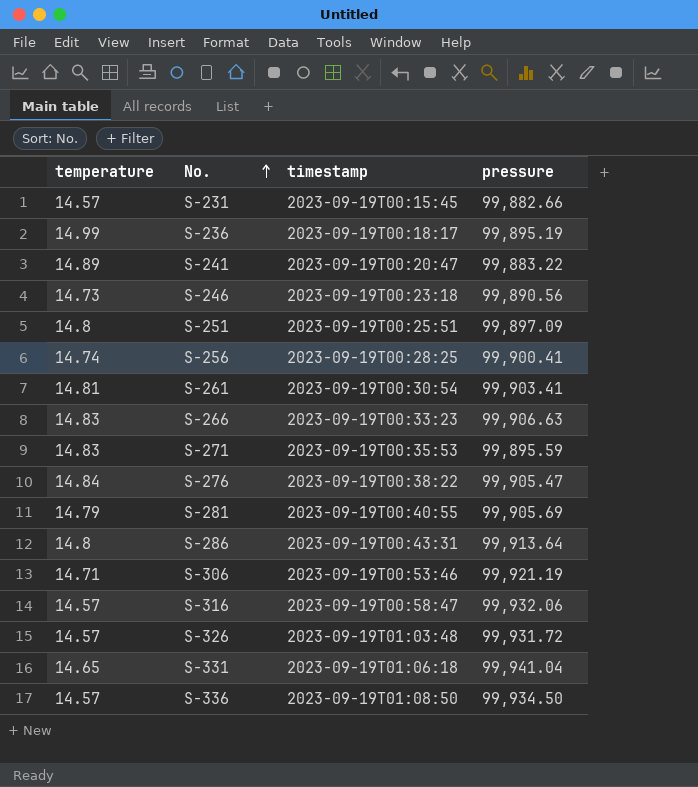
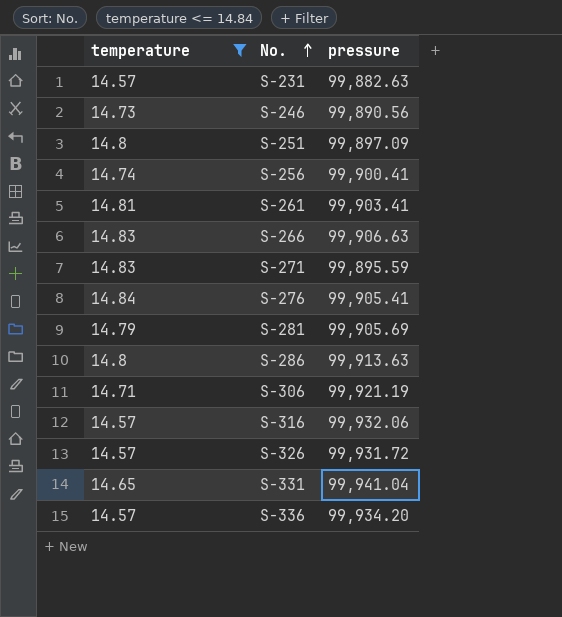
filter: none -> temperature <= 14.84
column timestamp | position: 3 -> none
S-231 | pressure: 99,882.66 -> 99,882.63
S-276 | pressure: 99,905.47 -> 99,905.41
S-286 | pressure: 99,913.64 -> 99,913.63
S-336 | pressure: 99,934.50 -> 99,934.20

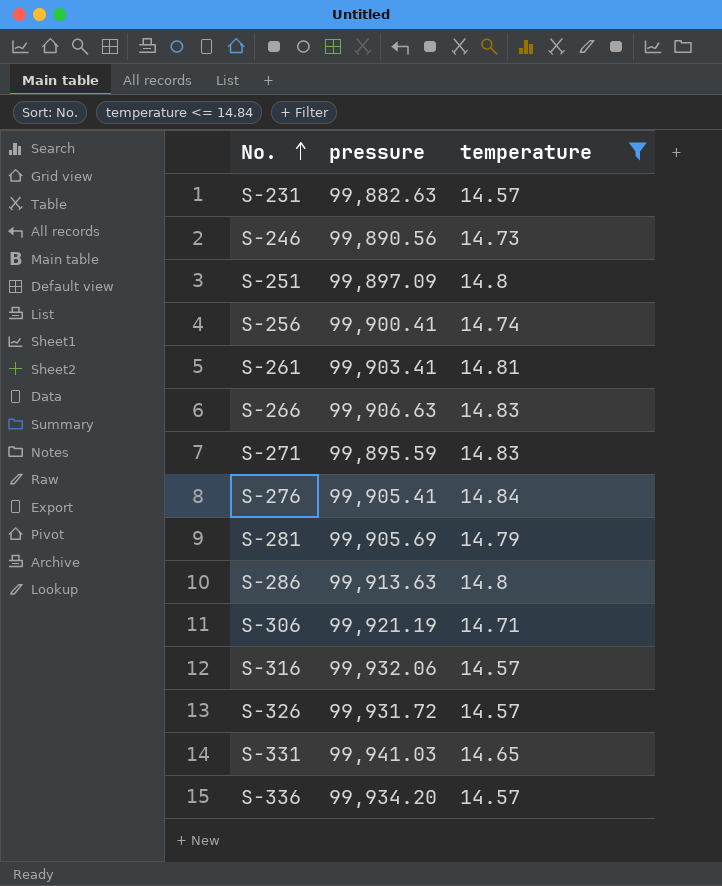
column temperature | position: 1 -> 3
S-331 | pressure: 99,941.04 -> 99,941.03

